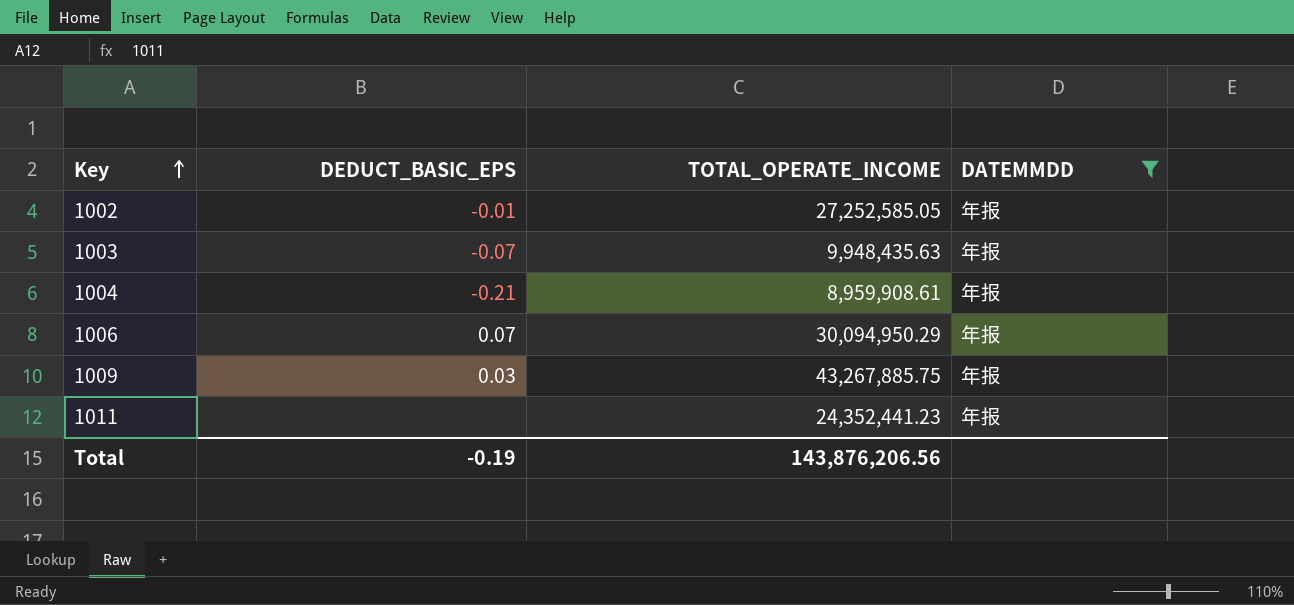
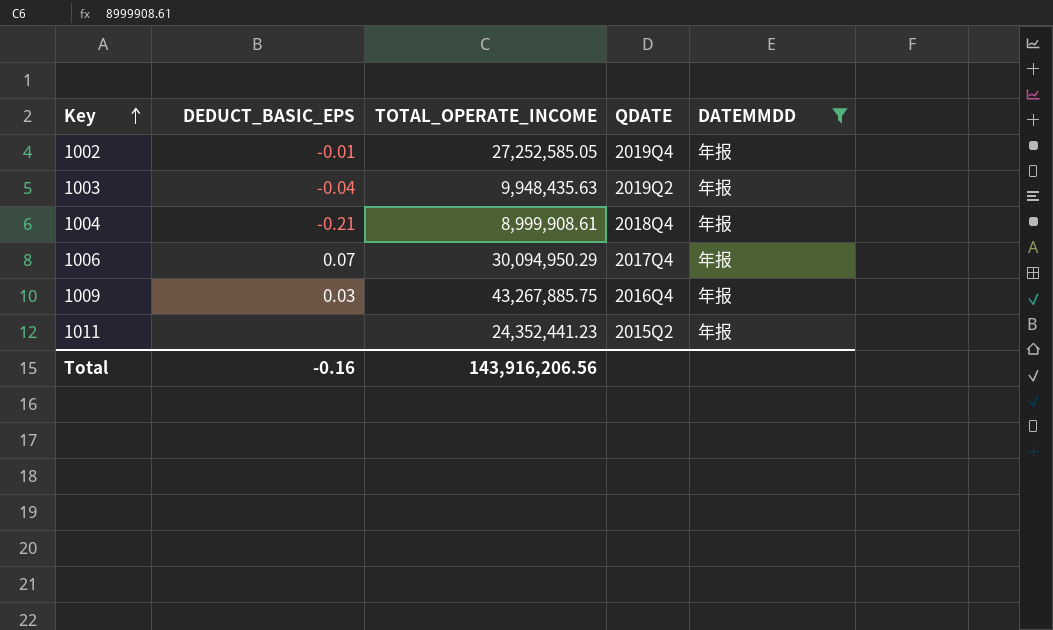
column QDATE | position: none -> 4
1003 | DEDUCT_BASIC_EPS: -0.07 -> -0.04
1004 | TOTAL_OPERATE_INCOME: 8,959,908.61 -> 8,999,908.61
Total | DEDUCT_BASIC_EPS: -0.19 -> -0.16
Total | TOTAL_OPERATE_INCOME: 143,876,206.56 -> 143,916,206.56

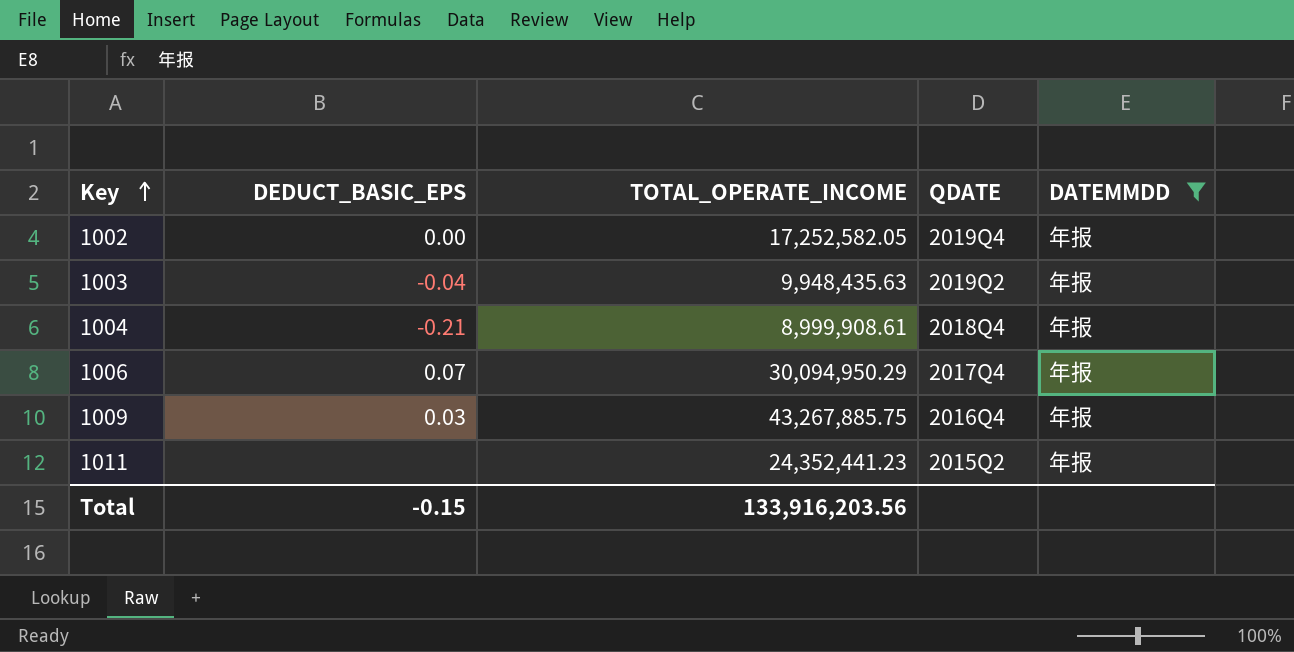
1002 | DEDUCT_BASIC_EPS: -0.01 -> 0.00
1002 | TOTAL_OPERATE_INCOME: 27,252,585.05 -> 17,252,582.05
Total | DEDUCT_BASIC_EPS: -0.16 -> -0.15
Total | TOTAL_OPERATE_INCOME: 143,916,206.56 -> 133,916,203.56

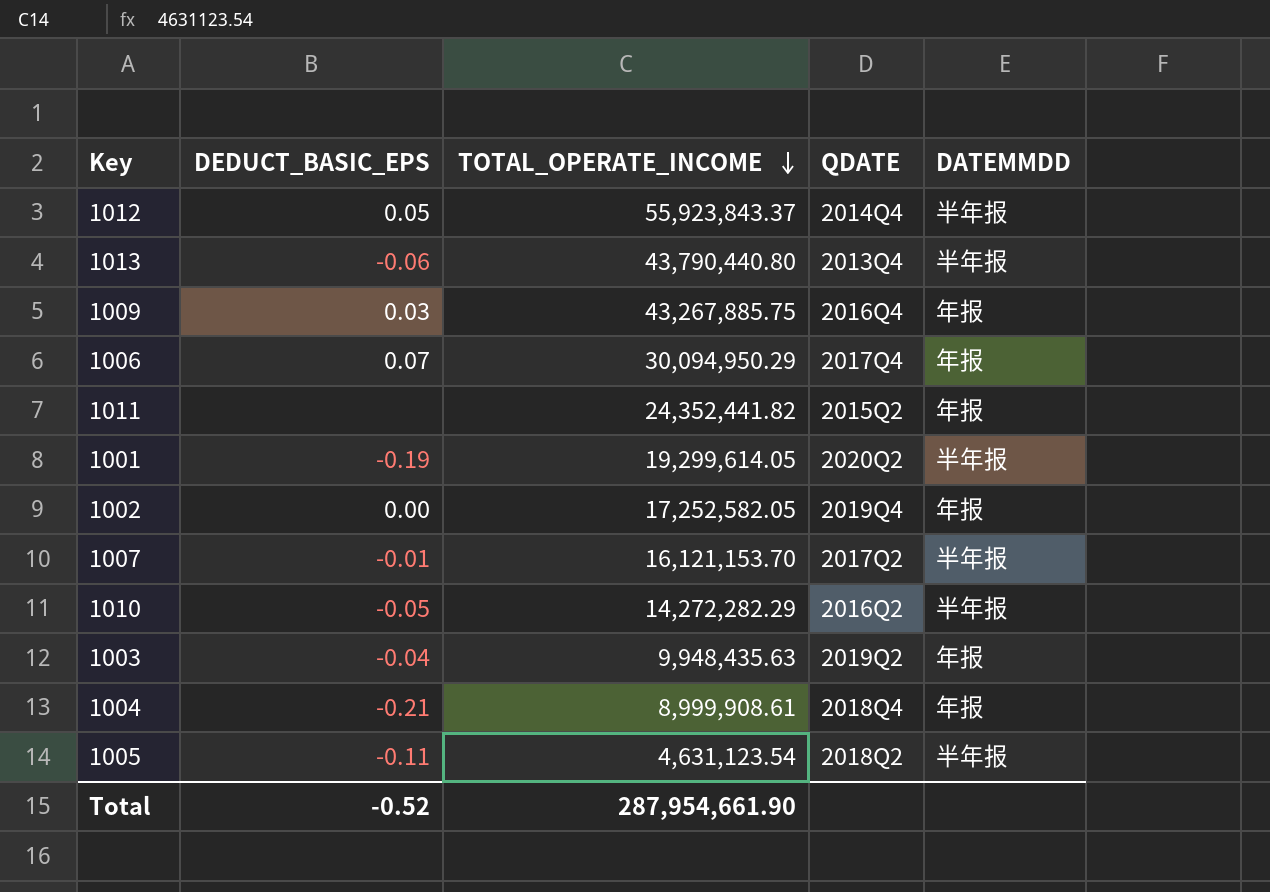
filter: DATEMMDD = 年报 -> none
row order: Key ascending -> TOTAL_OPERATE_INCOME descending
1011 | TOTAL_OPERATE_INCOME: 24,352,441.23 -> 24,352,441.82
Total | DEDUCT_BASIC_EPS: -0.15 -> -0.52
Total | TOTAL_OPERATE_INCOME: 133,916,203.56 -> 287,954,661.90

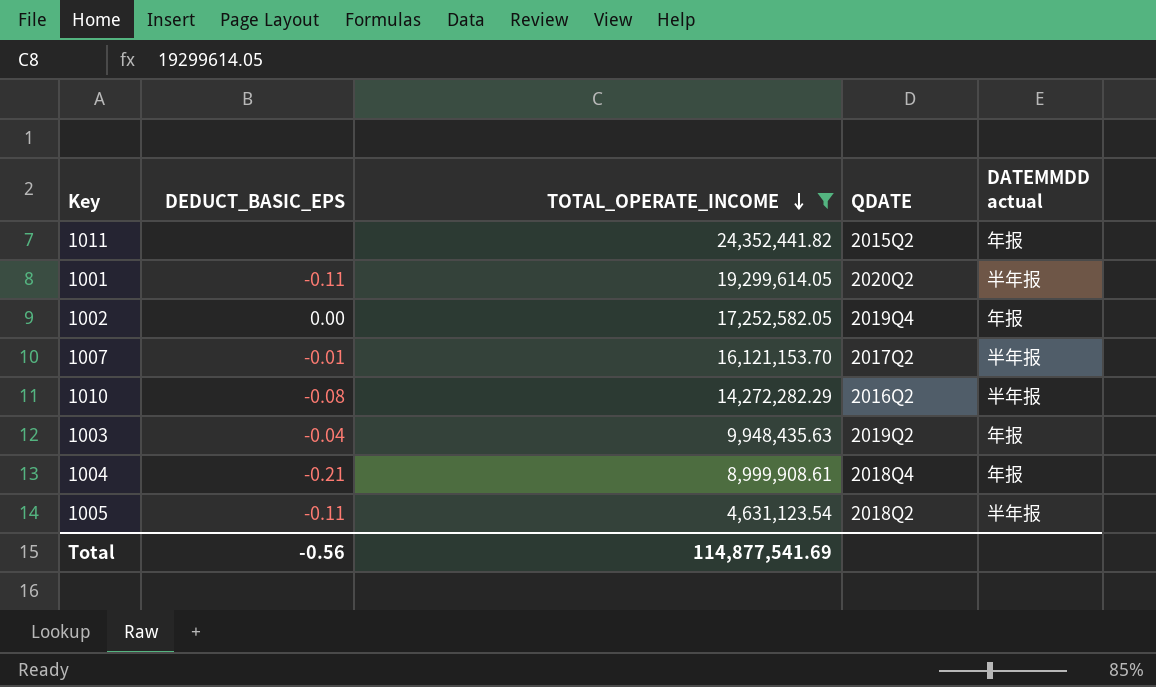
filter: none -> TOTAL_OPERATE_INCOME <= 24,352,441.82
column name: DATEMMDD -> DATEMMDD actual
1001 | DEDUCT_BASIC_EPS: -0.19 -> -0.11
1010 | DEDUCT_BASIC_EPS: -0.05 -> -0.08
Total | DEDUCT_BASIC_EPS: -0.52 -> -0.56
Total | TOTAL_OPERATE_INCOME: 287,954,661.90 -> 114,877,541.69

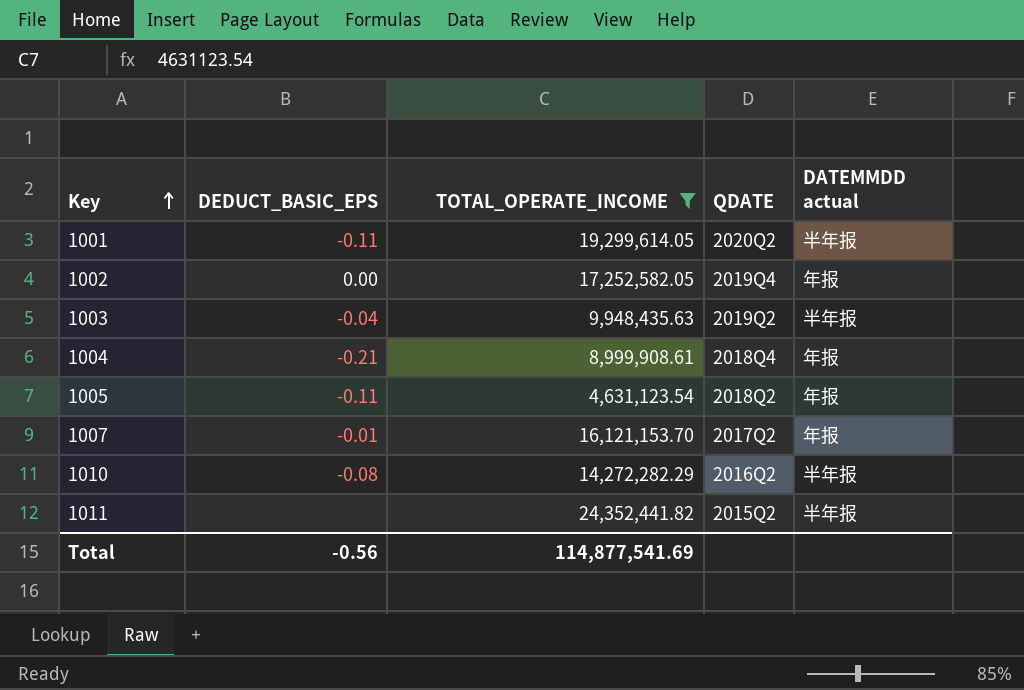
row order: TOTAL_OPERATE_INCOME descending -> Key ascending
1003 | DATEMMDD actual: 年报 -> 半年报
1005 | DATEMMDD actual: 半年报 -> 年报
1007 | DATEMMDD actual: 半年报 -> 年报
1011 | DATEMMDD actual: 年报 -> 半年报

